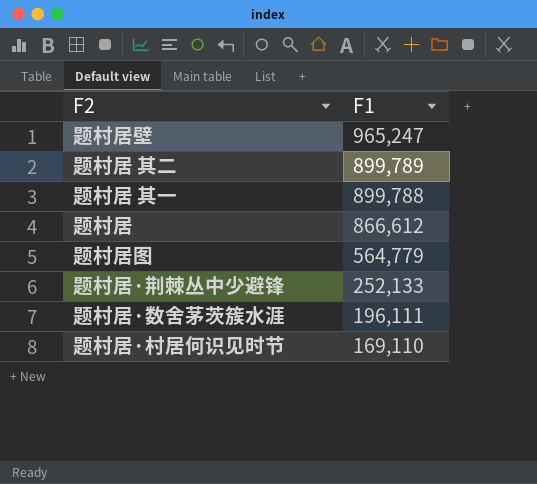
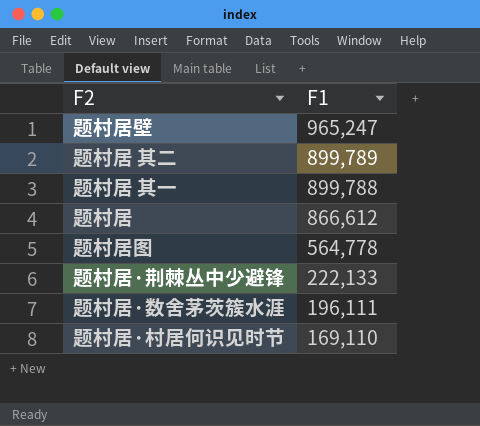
题村居图 | F1: 564,779 -> 564,778
题村居·荆棘丛中少避锋 | F1: 252,133 -> 222,133

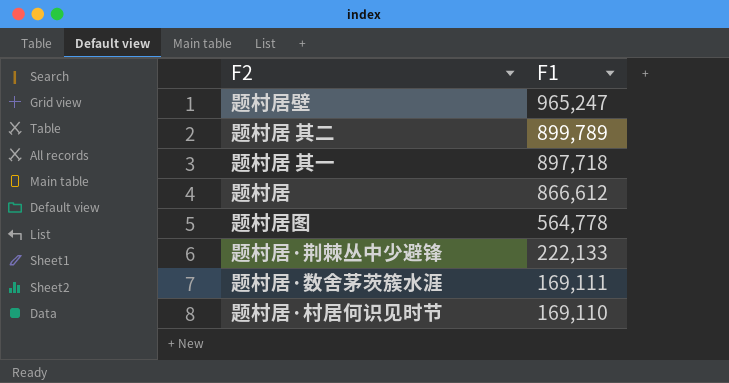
题村居 其一 | F1: 899,788 -> 897,718
题村居·数舍茅茨簇水涯 | F1: 196,111 -> 169,111

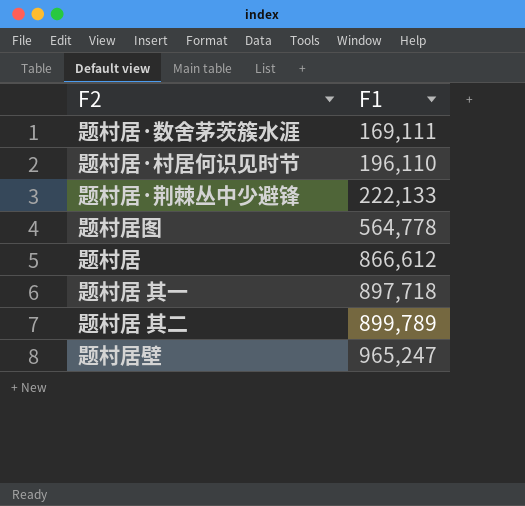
row order: F1 descending -> F1 ascending
题村居·村居何识见时节 | F1: 169,110 -> 196,110

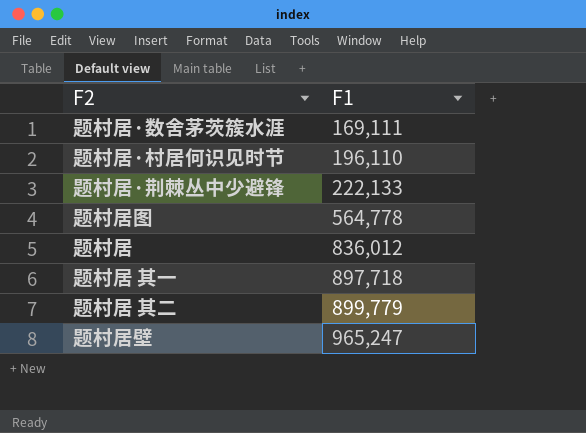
题村居 | F1: 866,612 -> 836,012
题村居 其二 | F1: 899,789 -> 899,779

